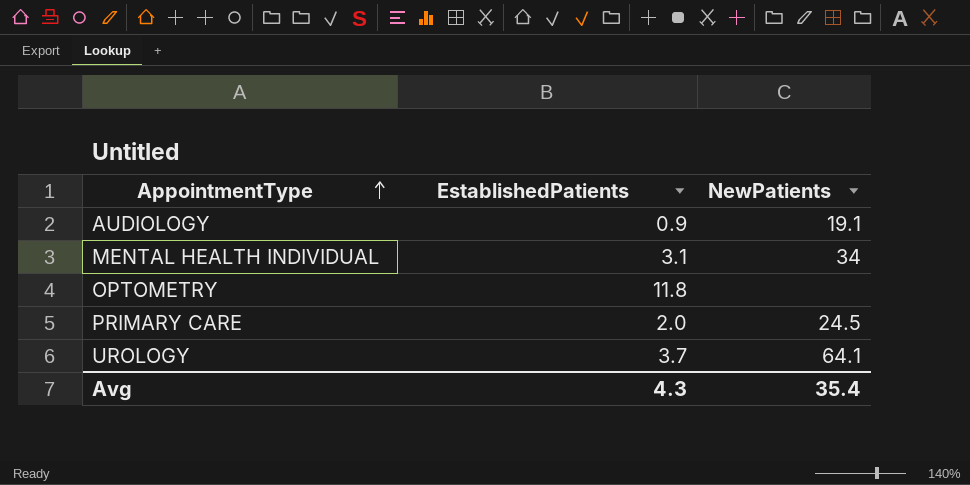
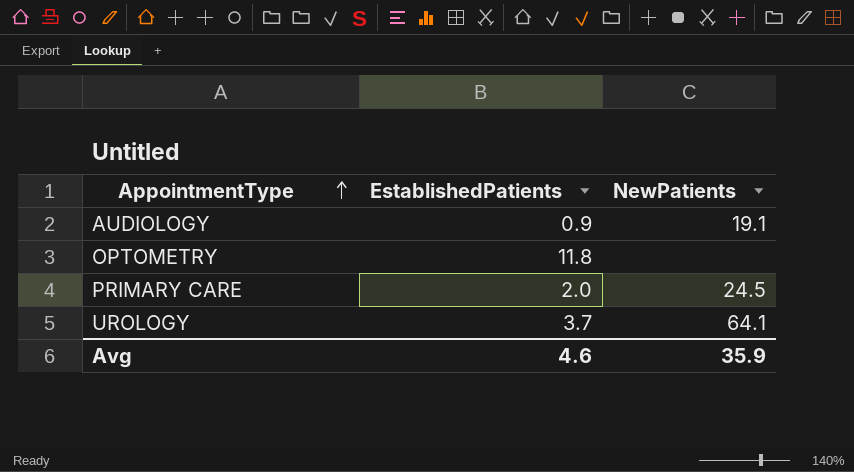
row MENTAL HEALTH INDIVIDUAL: 3.1 | 34 -> none
Avg | EstablishedPatients: 4.3 -> 4.6
Avg | NewPatients: 35.4 -> 35.9

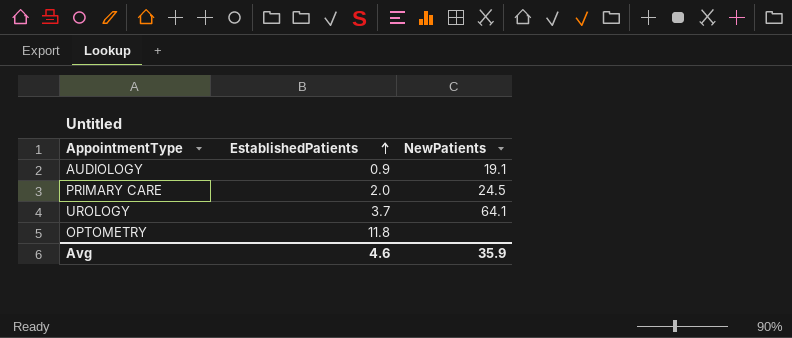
row order: AppointmentType ascending -> EstablishedPatients ascending

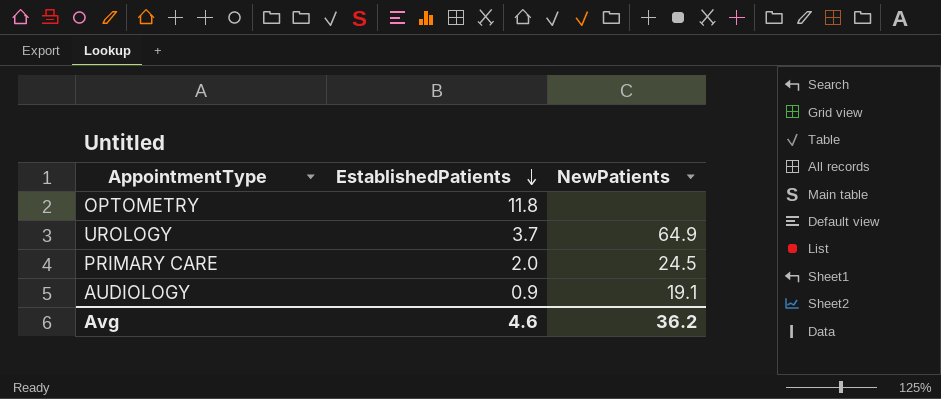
row order: EstablishedPatients ascending -> EstablishedPatients descending
UROLOGY | NewPatients: 64.1 -> 64.9
Avg | NewPatients: 35.9 -> 36.2

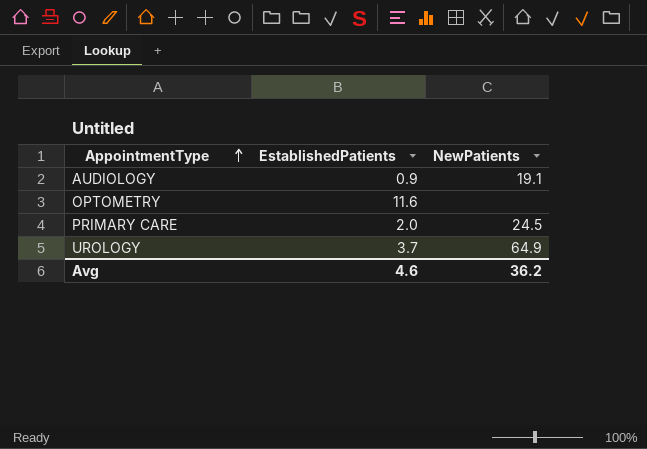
row order: EstablishedPatients descending -> AppointmentType ascending
OPTOMETRY | EstablishedPatients: 11.8 -> 11.6

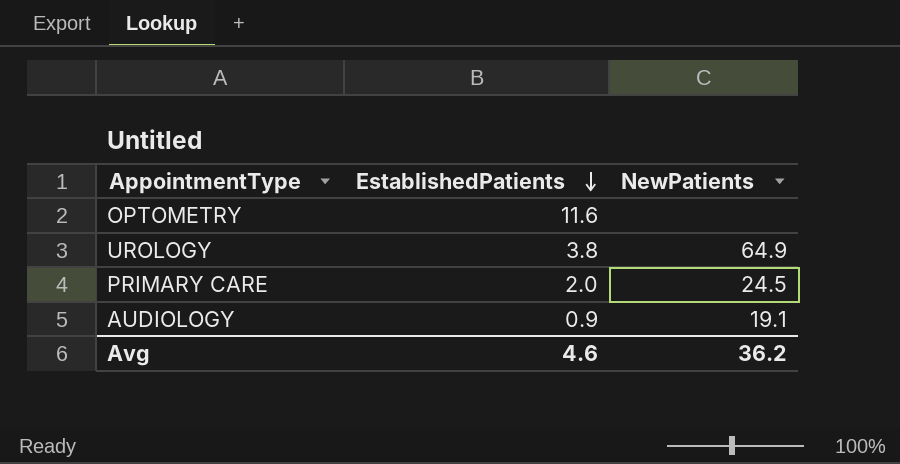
row order: AppointmentType ascending -> EstablishedPatients descending
UROLOGY | EstablishedPatients: 3.7 -> 3.8

